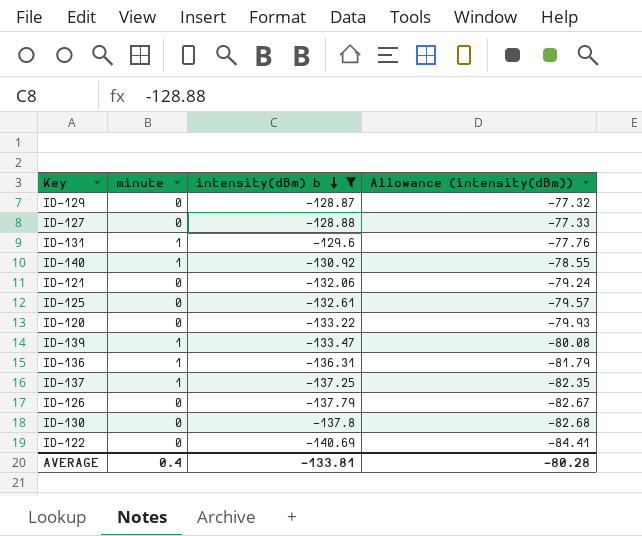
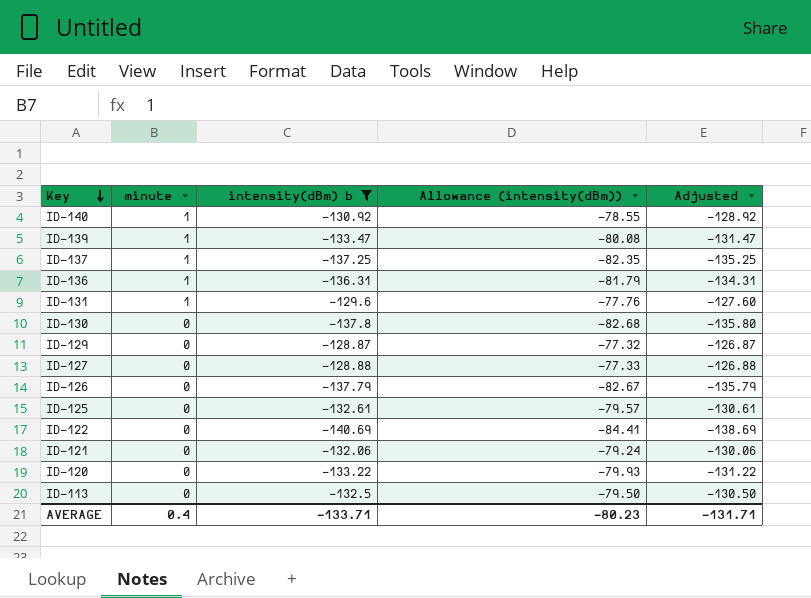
row order: intensity(dBm) b descending -> Key descending
column Adjusted | formula: none -> [intensity(dBm) b] + 2
row ID-113: none -> 0 | -132.5 | -79.50 | -130.50
AVERAGE | intensity(dBm) b: -133.81 -> -133.71
AVERAGE | Allowance (intensity(dBm)): -80.28 -> -80.23

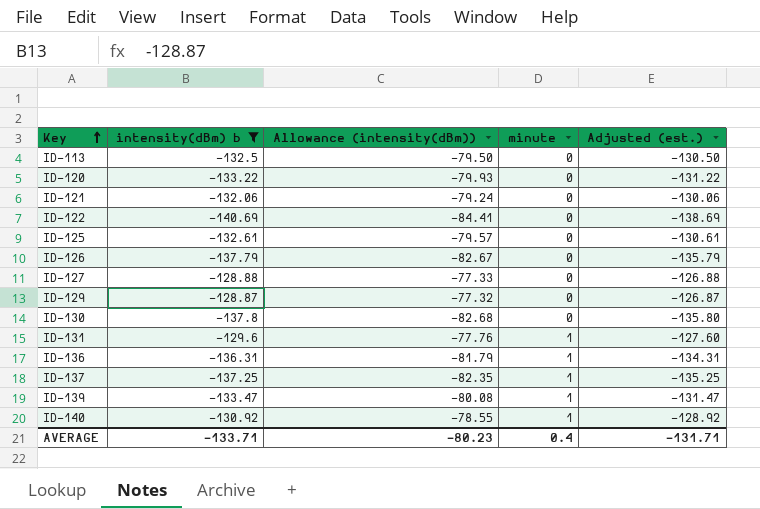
row order: Key descending -> Key ascending
column minute | position: 2 -> 4
column name: Adjusted -> Adjusted (est.)

